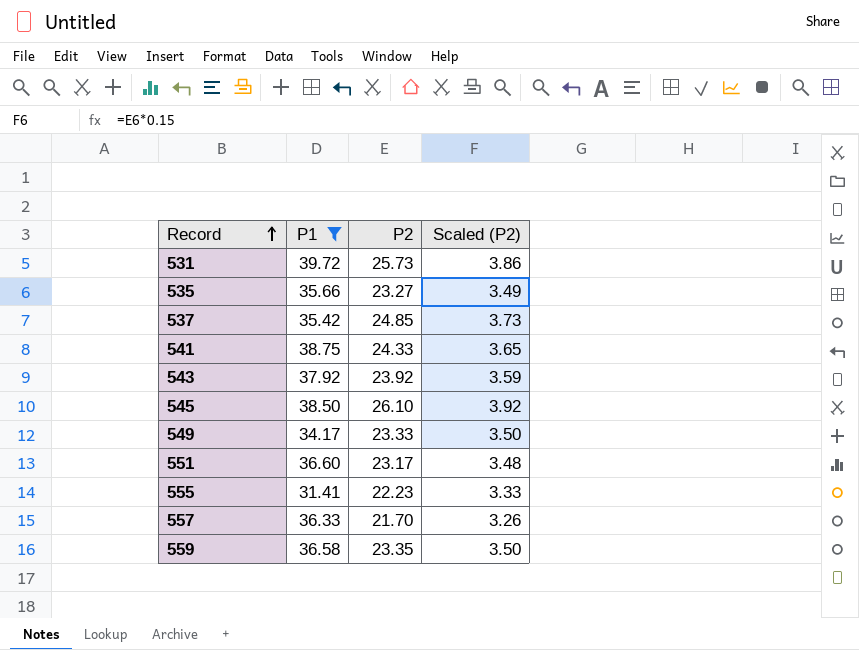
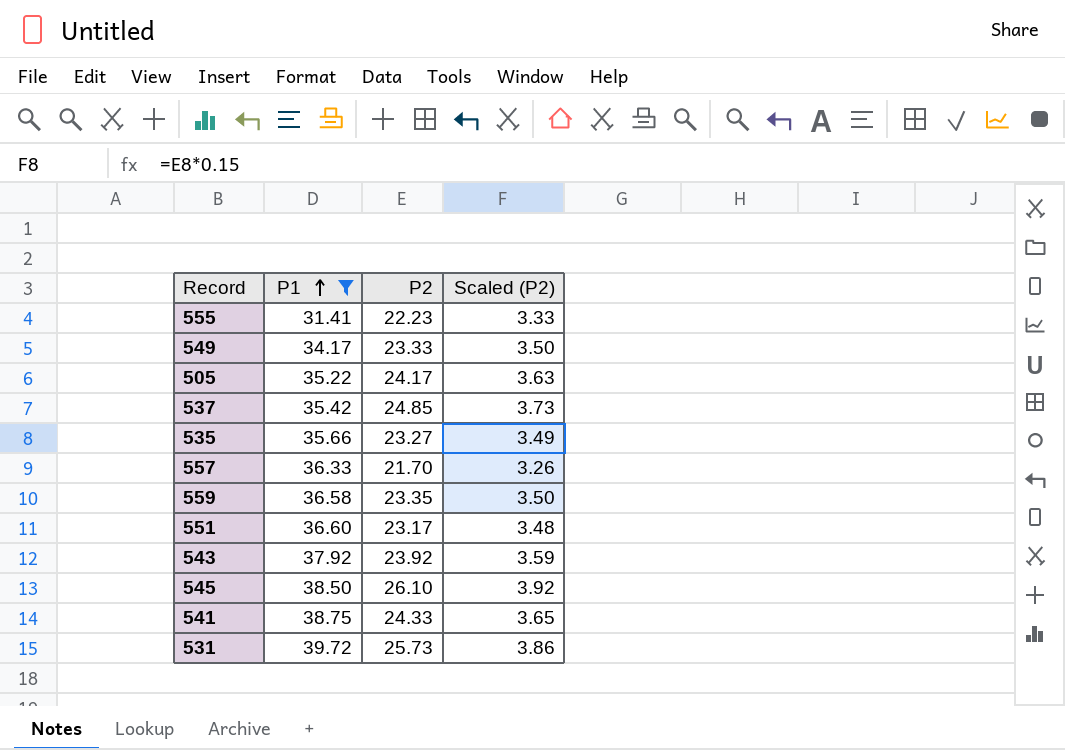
row order: Record ascending -> P1 ascending
row 505: none -> 35.22 | 24.17 | 3.63

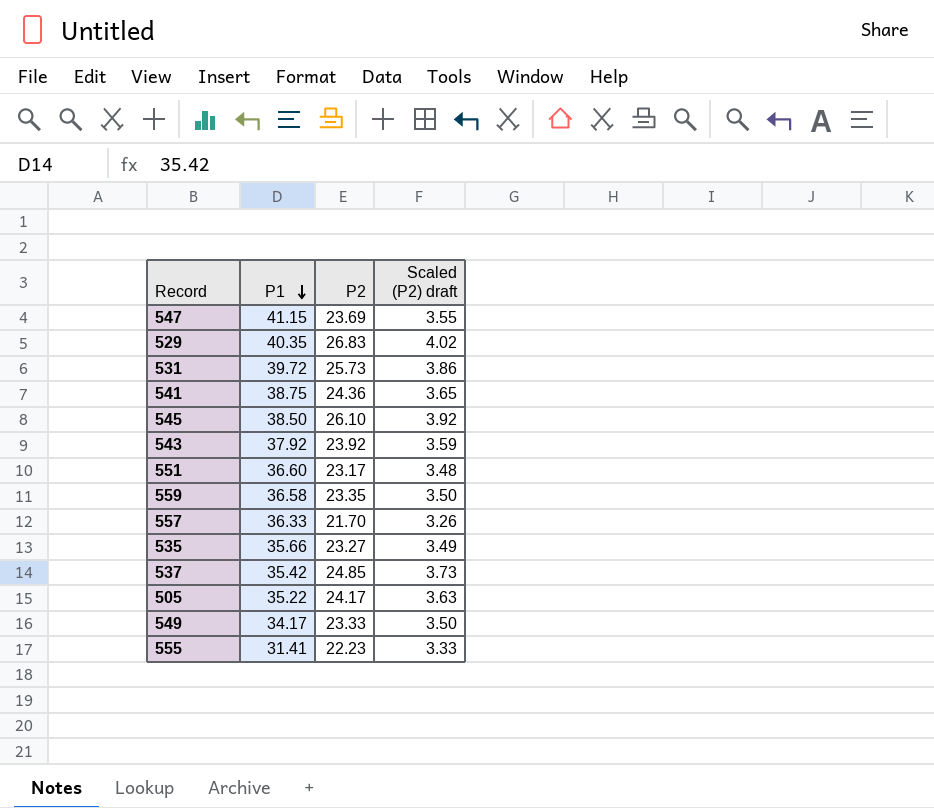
filter: P1 <= 39.72 -> none
row order: P1 ascending -> P1 descending
column name: Scaled (P2) -> Scaled (P2) draft
541 | P2: 24.33 -> 24.36

